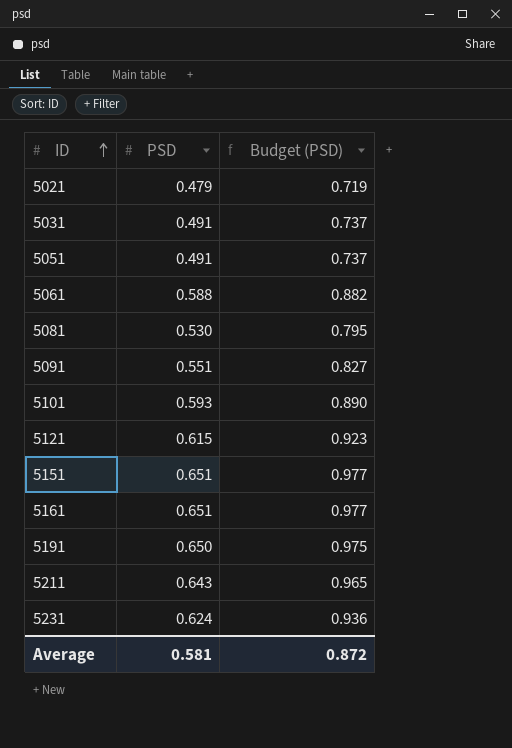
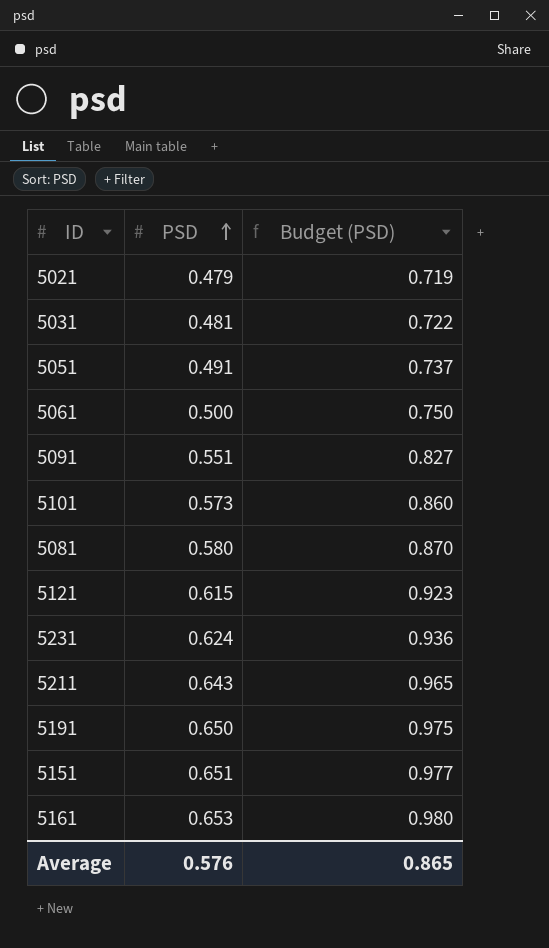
row order: ID ascending -> PSD ascending
5031 | PSD: 0.491 -> 0.481
5031 | Budget (PSD): 0.737 -> 0.722
5061 | PSD: 0.588 -> 0.500
5061 | Budget (PSD): 0.882 -> 0.750
5101 | PSD: 0.593 -> 0.573
5101 | Budget (PSD): 0.890 -> 0.860
5081 | PSD: 0.530 -> 0.580
5081 | Budget (PSD): 0.795 -> 0.870
5161 | PSD: 0.651 -> 0.653
5161 | Budget (PSD): 0.977 -> 0.980
Average | PSD: 0.581 -> 0.576
Average | Budget (PSD): 0.872 -> 0.865

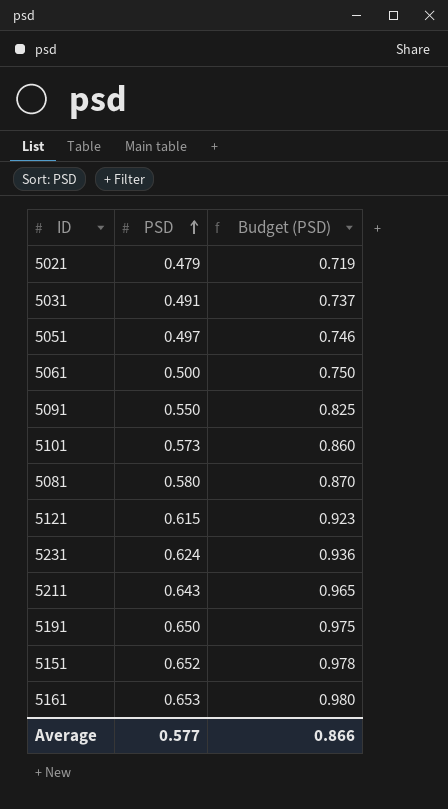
5031 | PSD: 0.481 -> 0.491
5031 | Budget (PSD): 0.722 -> 0.737
5051 | PSD: 0.491 -> 0.497
5051 | Budget (PSD): 0.737 -> 0.746
5091 | PSD: 0.551 -> 0.550
5091 | Budget (PSD): 0.827 -> 0.825
5151 | PSD: 0.651 -> 0.652
5151 | Budget (PSD): 0.977 -> 0.978
Average | PSD: 0.576 -> 0.577
Average | Budget (PSD): 0.865 -> 0.866

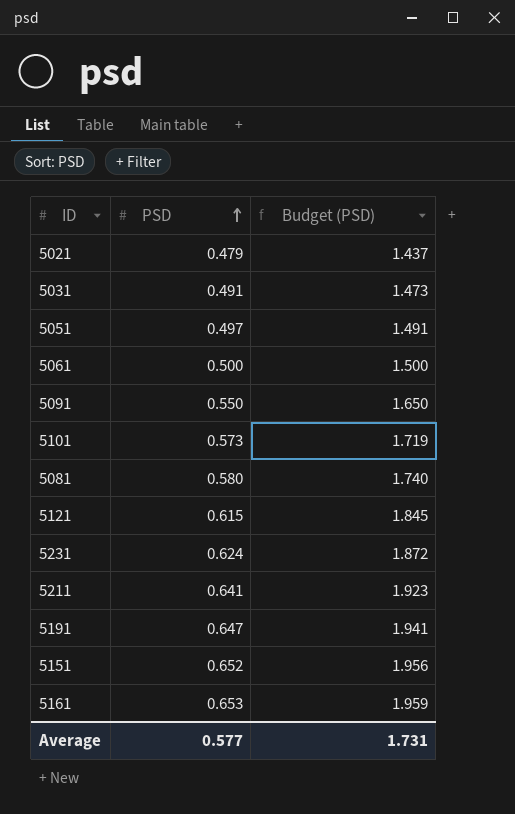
column Budget (PSD) | formula: [PSD] * 1.5 -> [PSD] * 3
5211 | PSD: 0.643 -> 0.641
5191 | PSD: 0.650 -> 0.647
Average | Budget (PSD): 0.866 -> 1.731

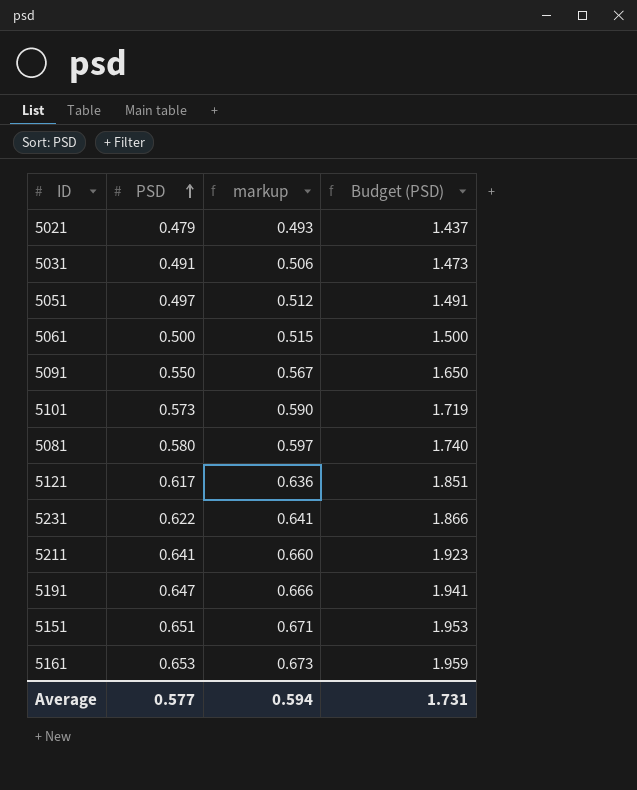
column markup | formula: none -> [PSD] * 1.03
5121 | PSD: 0.615 -> 0.617
5121 | Budget (PSD): 1.845 -> 1.851
5231 | PSD: 0.624 -> 0.622
5231 | Budget (PSD): 1.872 -> 1.866
5151 | PSD: 0.652 -> 0.651
5151 | Budget (PSD): 1.956 -> 1.953

